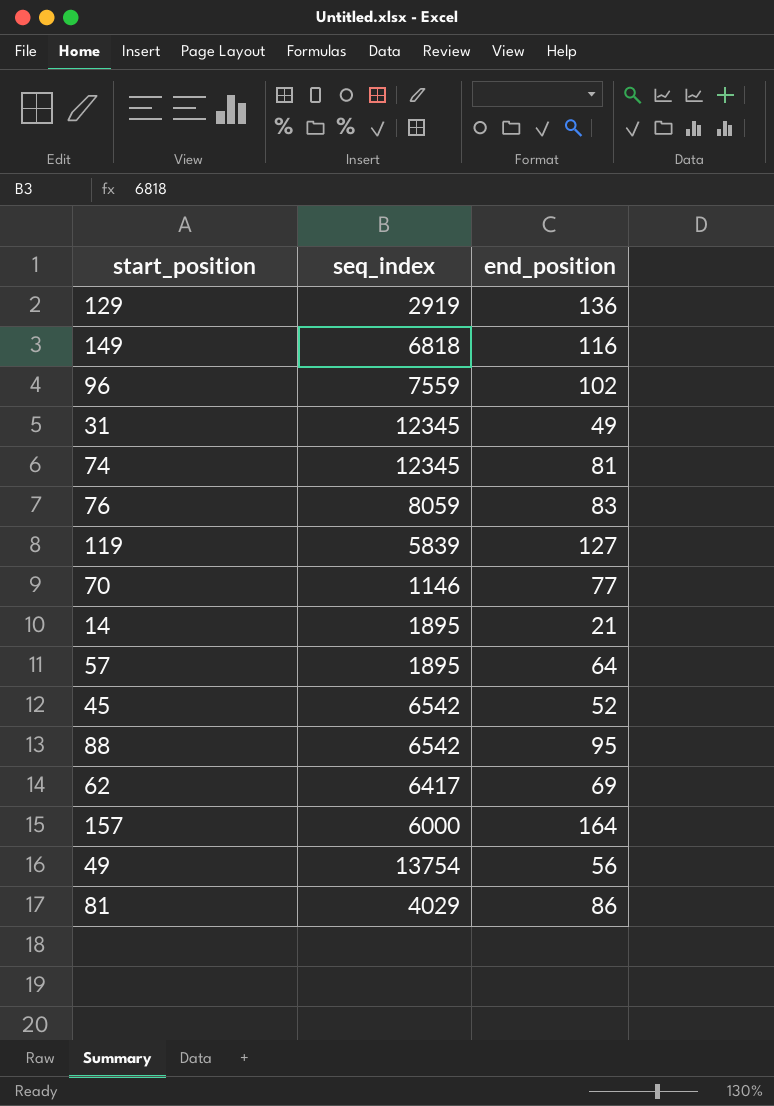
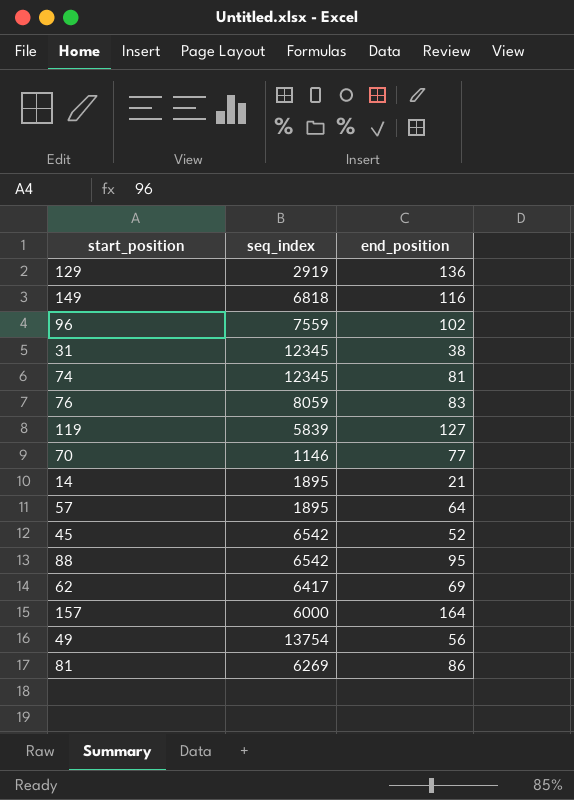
31 | end_position: 49 -> 38
81 | seq_index: 4029 -> 6269

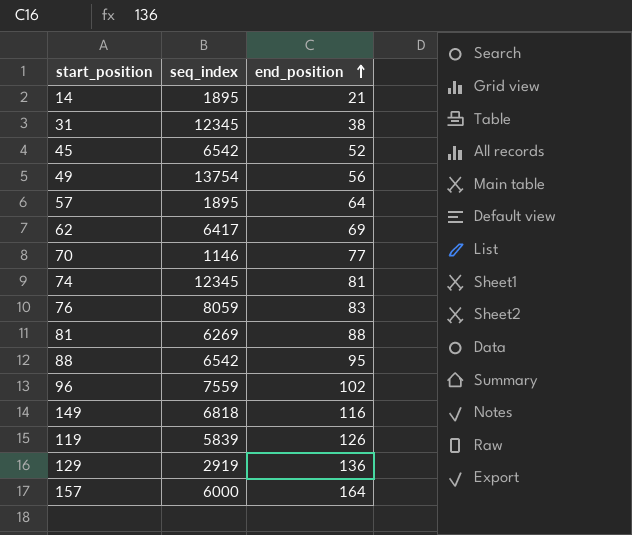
row order: none -> end_position ascending
81 | end_position: 86 -> 88
119 | end_position: 127 -> 126

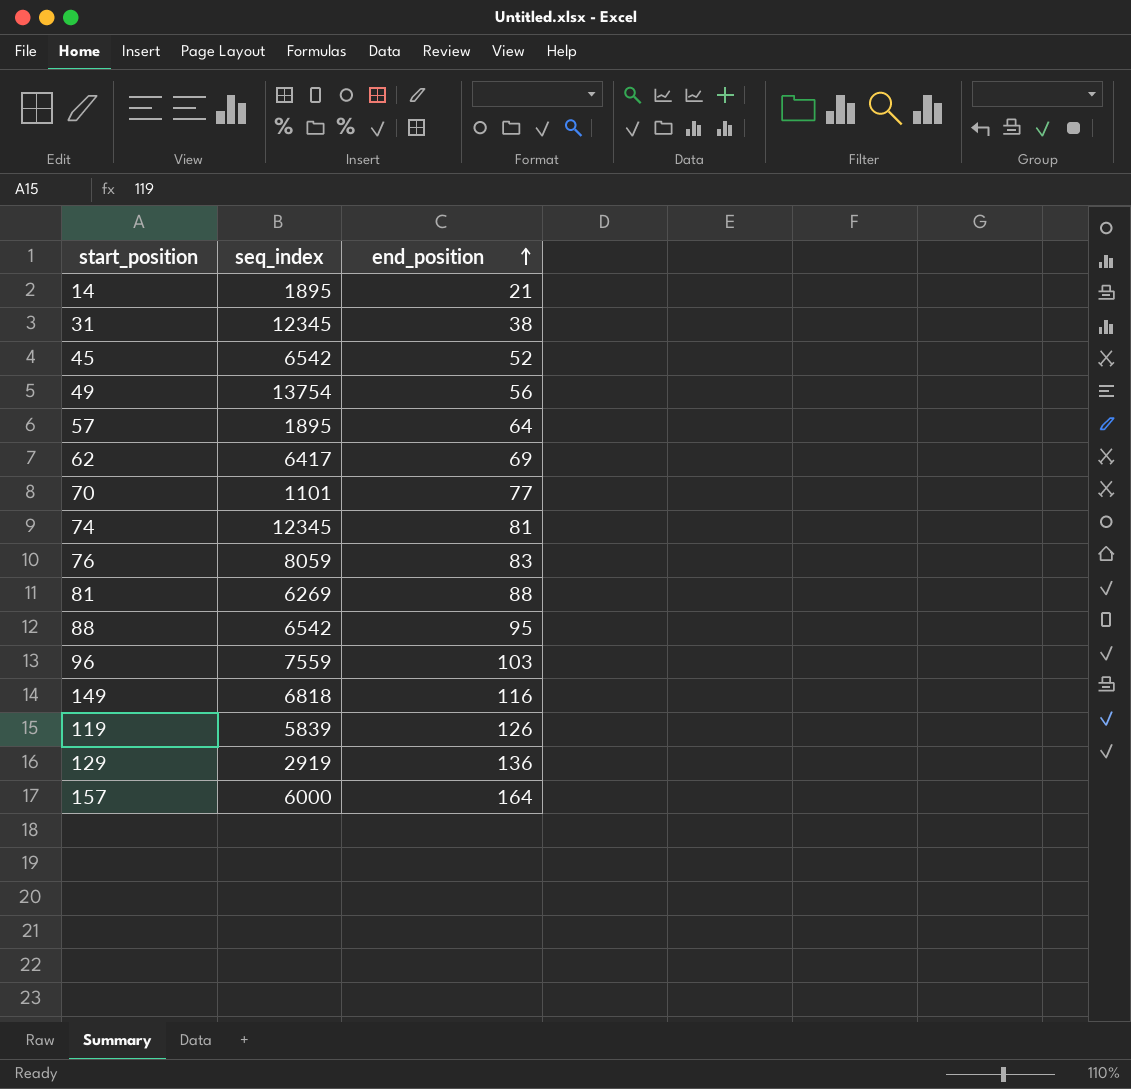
70 | seq_index: 1146 -> 1101
96 | end_position: 102 -> 103

